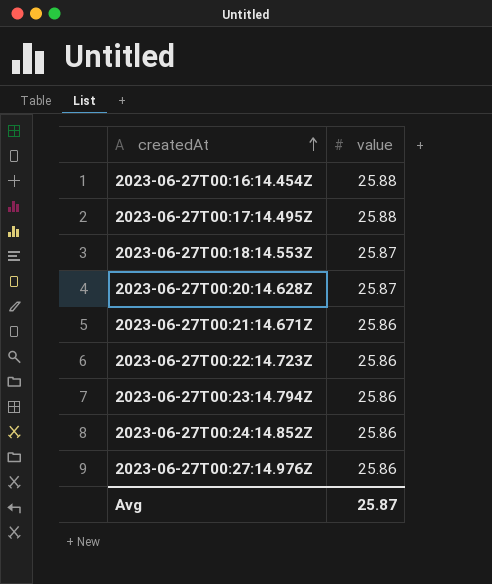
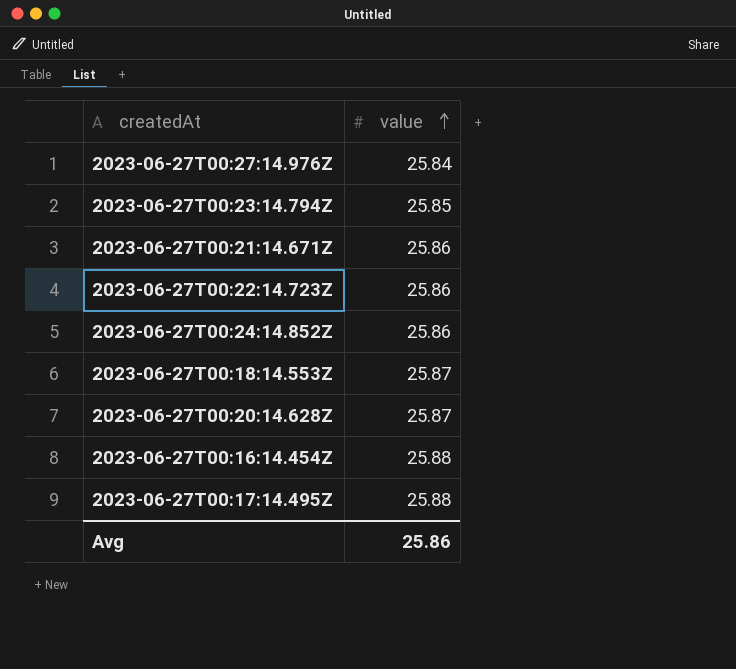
row order: createdAt ascending -> value ascending
2023-06-27T00:27:14.976Z | value: 25.86 -> 25.84
2023-06-27T00:23:14.794Z | value: 25.86 -> 25.85
Avg | value: 25.87 -> 25.86

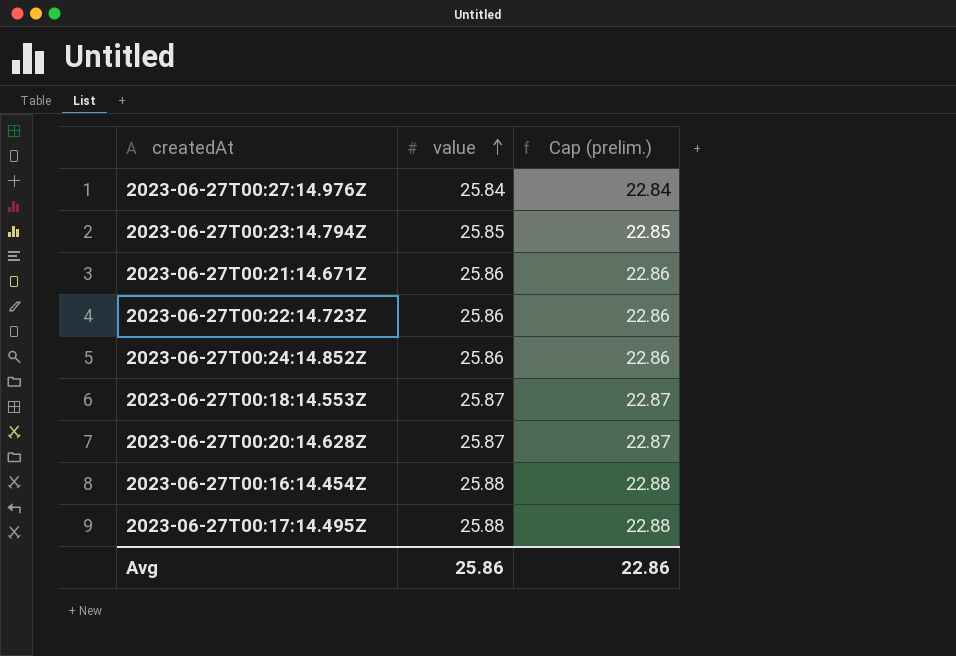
column Cap (prelim.) | formula: none -> [value] - 3

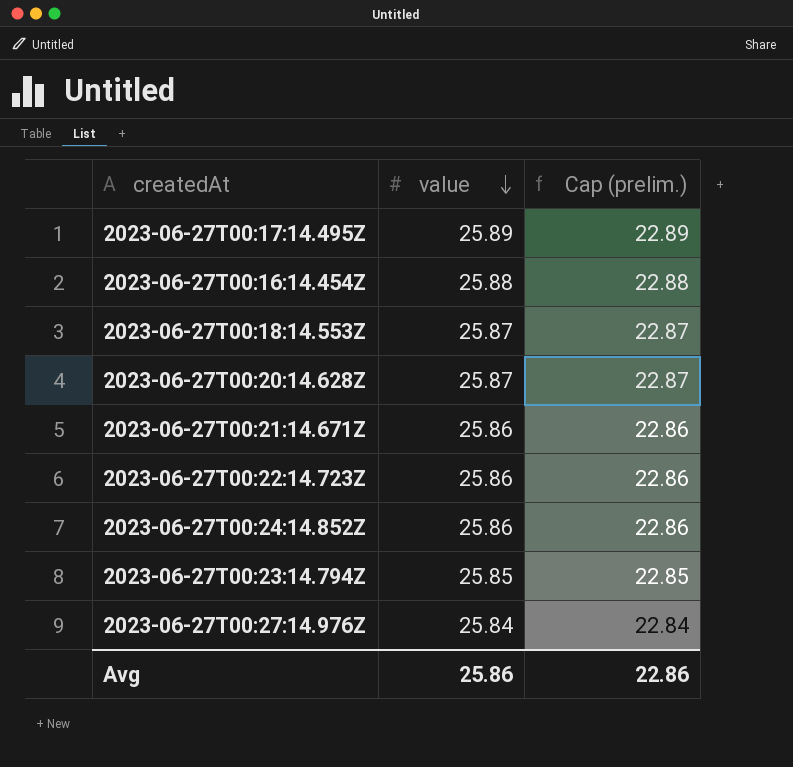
row order: value ascending -> value descending
2023-06-27T00:17:14.495Z | value: 25.88 -> 25.89
2023-06-27T00:17:14.495Z | Cap (prelim.): 22.88 -> 22.89

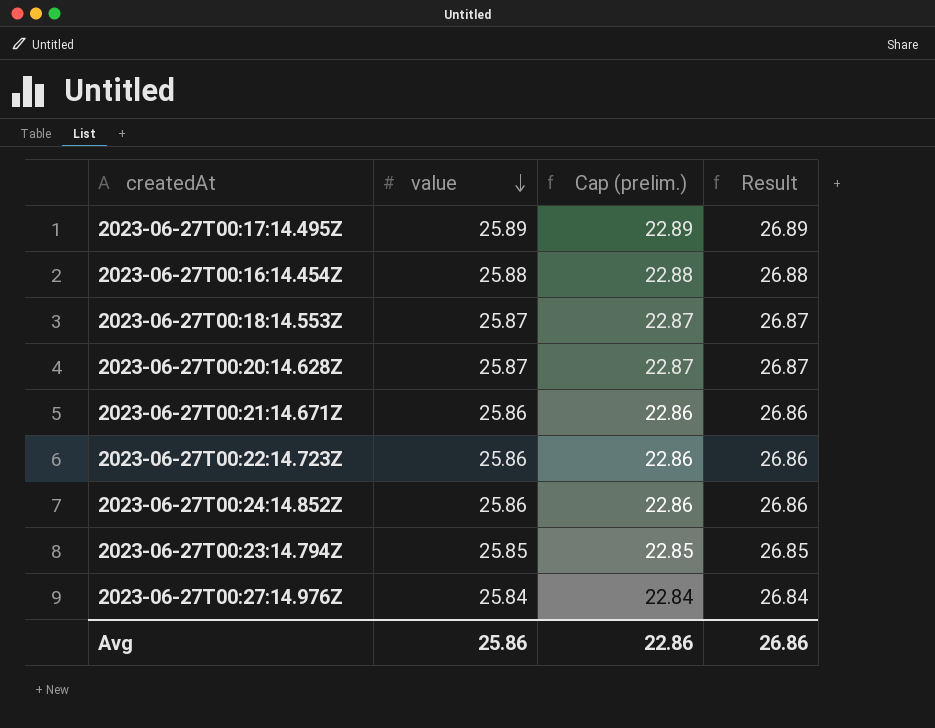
column Result | formula: none -> [value] + 1

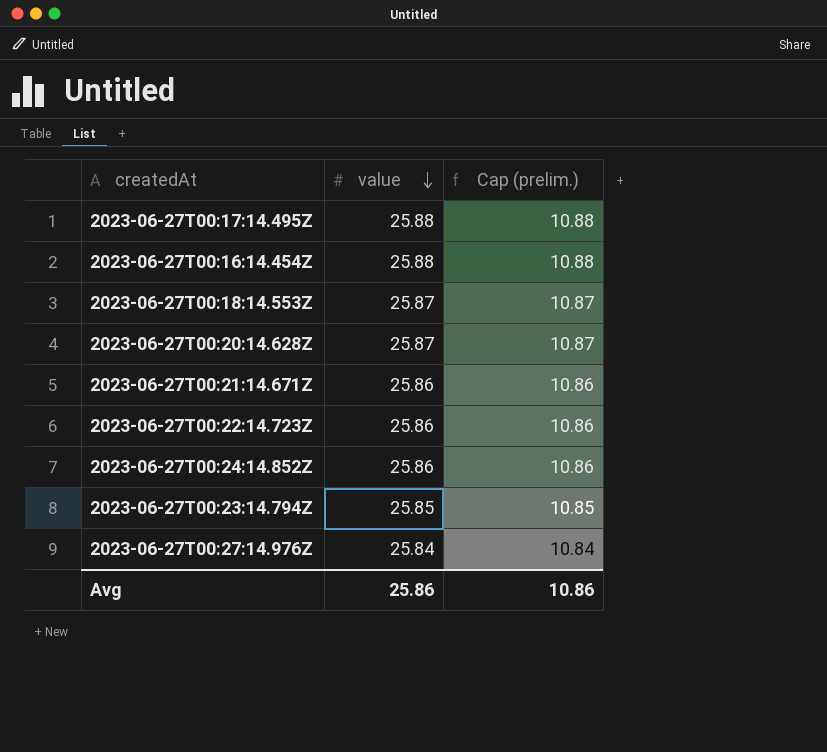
column Result | formula: [value] + 1 -> none
column Cap (prelim.) | formula: [value] - 3 -> [value] - 15
2023-06-27T00:17:14.495Z | value: 25.89 -> 25.88
Avg | Cap (prelim.): 22.86 -> 10.86

